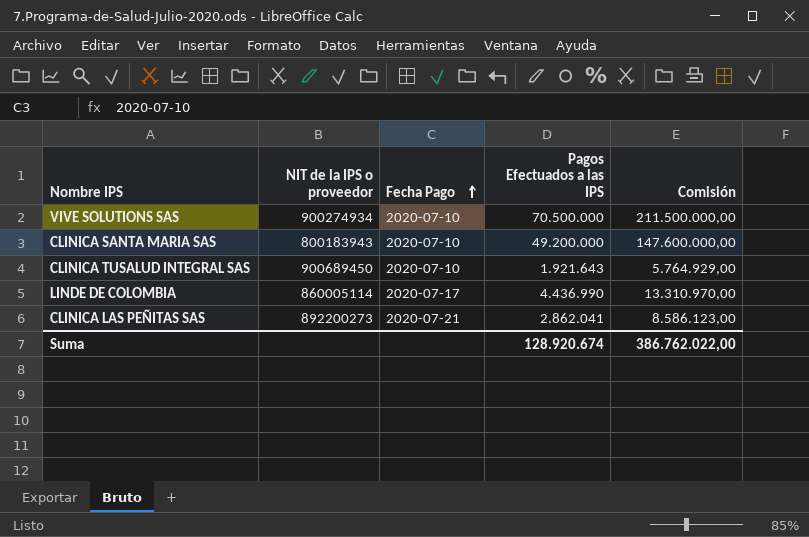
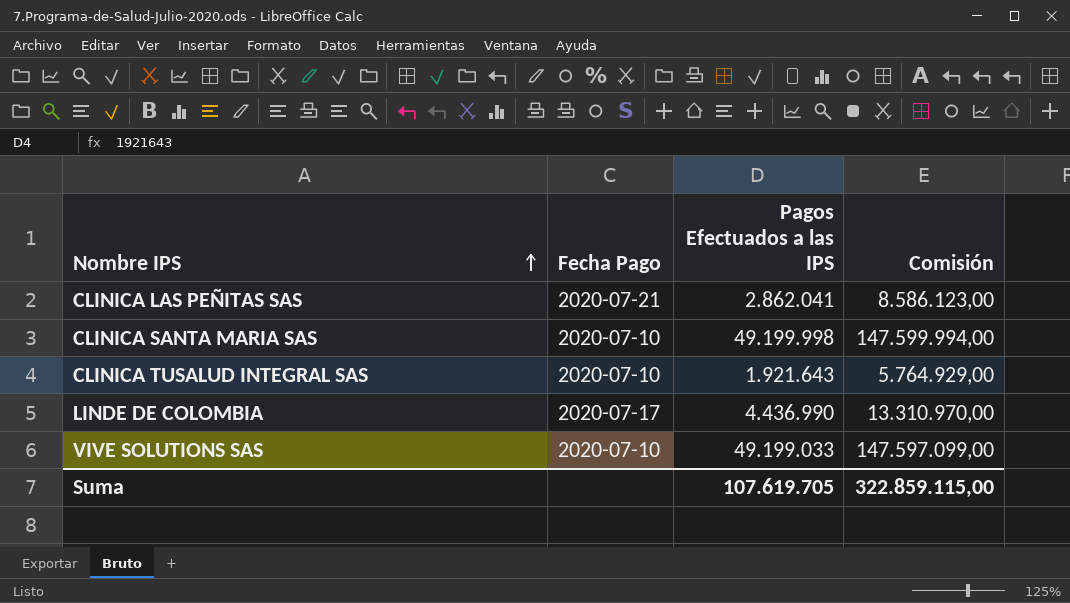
row order: Fecha Pago ascending -> Nombre IPS ascending
column NIT de la IPS o proveedor | position: 2 -> none
CLINICA SANTA MARIA SAS | Pagos Efectuados a las IPS: 49.200.000 -> 49.199.998
CLINICA SANTA MARIA SAS | Comisión: 147.600.000,00 -> 147.599.994,00
VIVE SOLUTIONS SAS | Pagos Efectuados a las IPS: 70.500.000 -> 49.199.033
VIVE SOLUTIONS SAS | Comisión: 211.500.000,00 -> 147.597.099,00
Suma | Pagos Efectuados a las IPS: 128.920.674 -> 107.619.705
Suma | Comisión: 386.762.022,00 -> 322.859.115,00

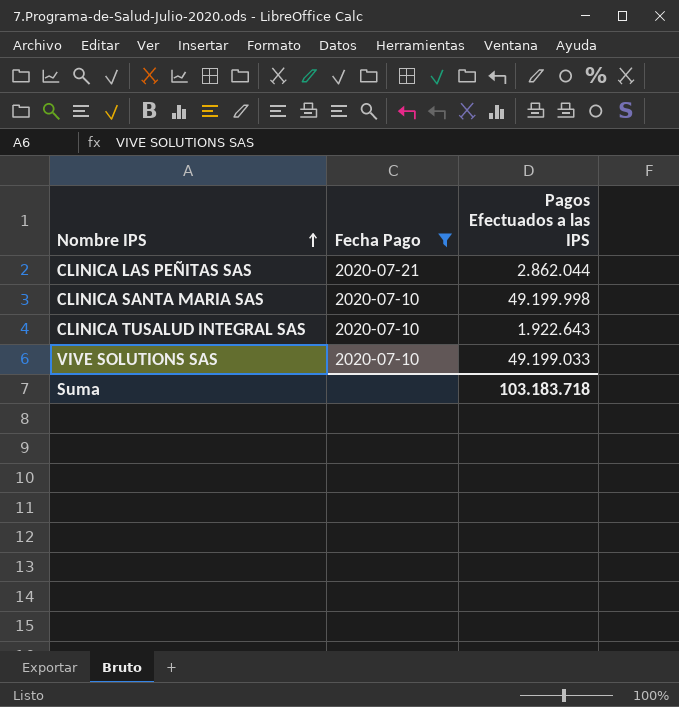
filter: none -> Fecha Pago != 2020-07-17
column Comisión | formula: [Pagos Efectuados a las IPS] * 3 -> none
CLINICA LAS PEÑITAS SAS | Pagos Efectuados a las IPS: 2.862.041 -> 2.862.044
CLINICA TUSALUD INTEGRAL SAS | Pagos Efectuados a las IPS: 1.921.643 -> 1.922.643
Suma | Pagos Efectuados a las IPS: 107.619.705 -> 103.183.718

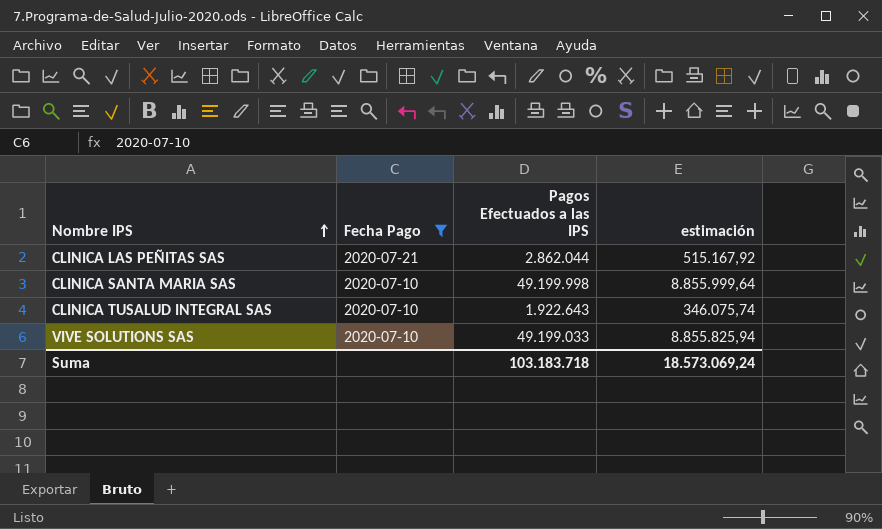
column estimación | formula: none -> [Pagos Efectuados a las IPS] * 0,18

